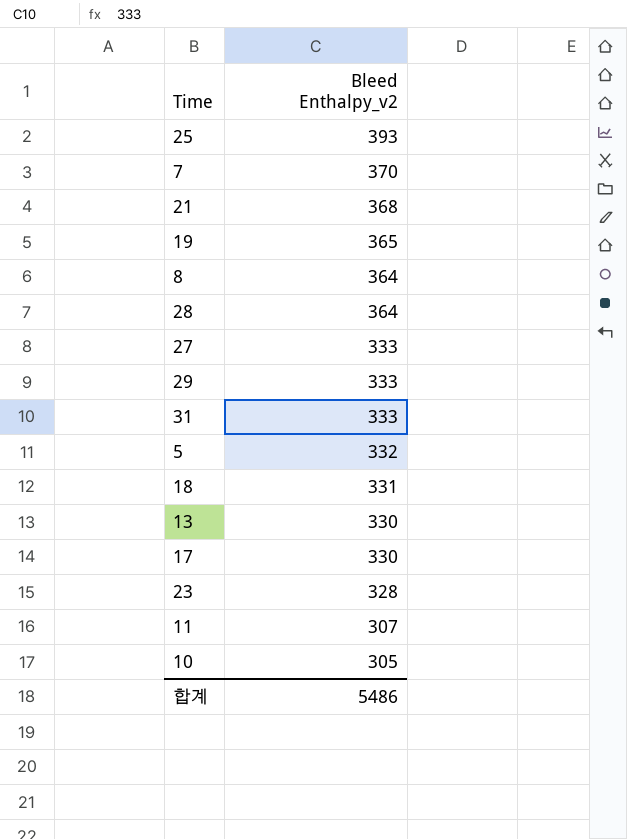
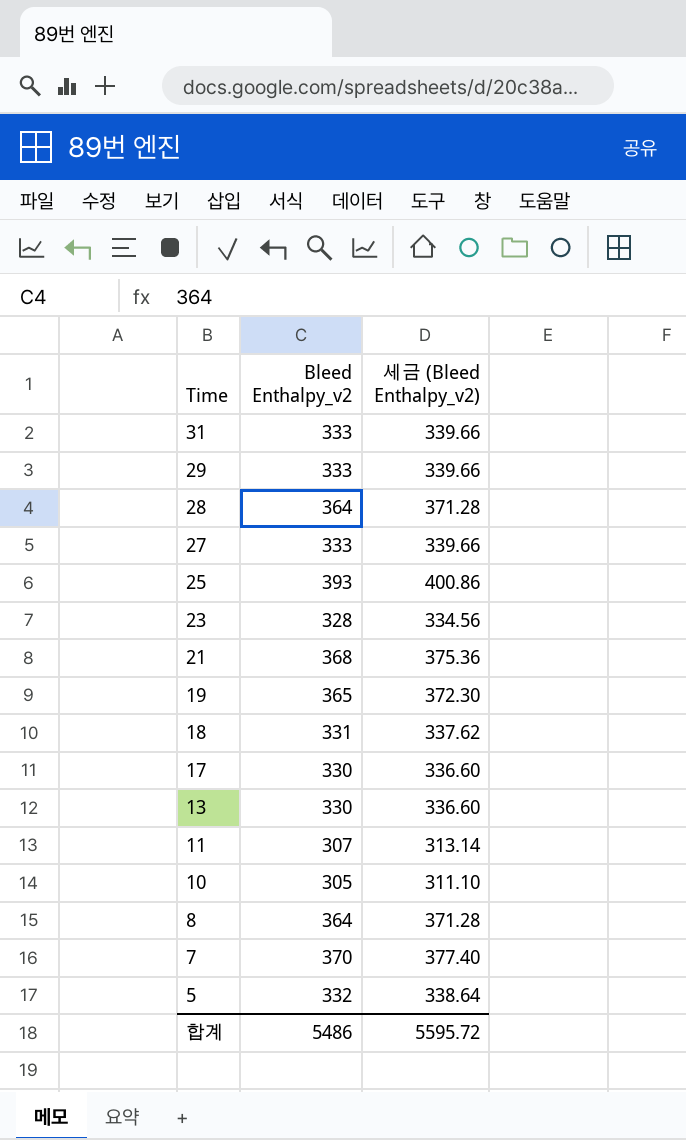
row order: Bleed Enthalpy_v2 descending -> Time descending
column 세금 (Bleed Enthalpy_v2) | formula: none -> [Bleed Enthalpy_v2] * 1.02

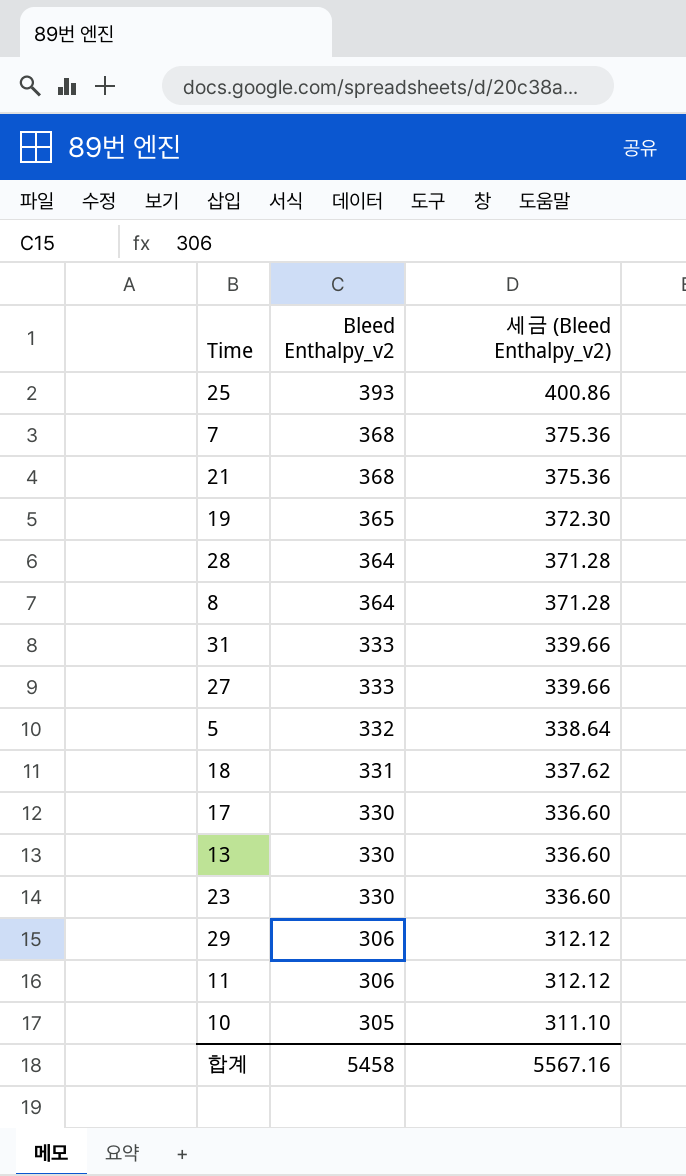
row order: Time descending -> Bleed Enthalpy_v2 descending
7 | Bleed Enthalpy_v2: 370 -> 368
7 | 세금 (Bleed Enthalpy_v2): 377.40 -> 375.36
23 | Bleed Enthalpy_v2: 328 -> 330
23 | 세금 (Bleed Enthalpy_v2): 334.56 -> 336.60
29 | Bleed Enthalpy_v2: 333 -> 306
29 | 세금 (Bleed Enthalpy_v2): 339.66 -> 312.12
11 | Bleed Enthalpy_v2: 307 -> 306
11 | 세금 (Bleed Enthalpy_v2): 313.14 -> 312.12
합계 | Bleed Enthalpy_v2: 5486 -> 5458
합계 | 세금 (Bleed Enthalpy_v2): 5595.72 -> 5567.16

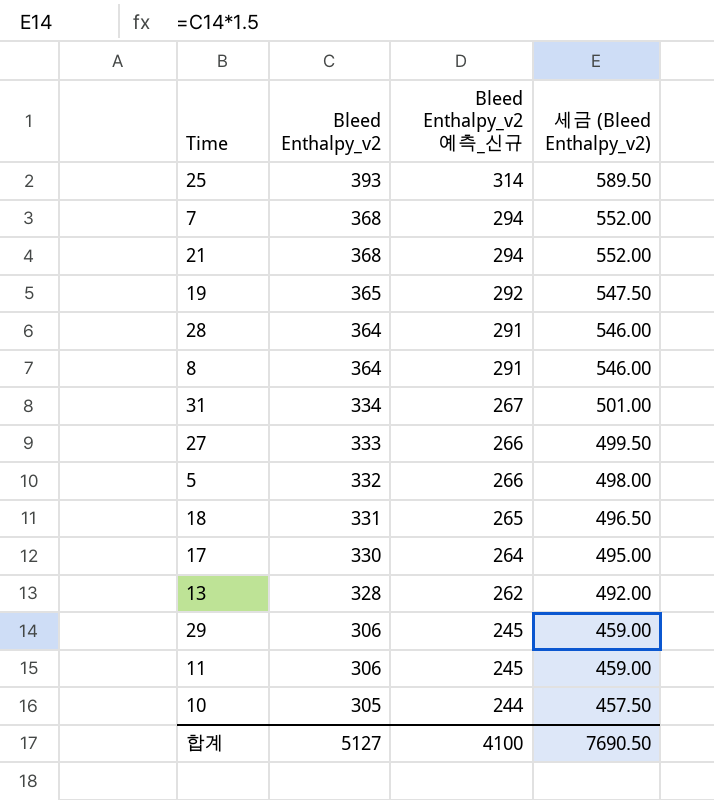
column Bleed Enthalpy_v2 예측_신규 | formula: none -> [Bleed Enthalpy_v2] * 0.8
column 세금 (Bleed Enthalpy_v2) | formula: [Bleed Enthalpy_v2] * 1.02 -> [Bleed Enthalpy_v2] * 1.5
row 23: 330 | 336.60 -> none
31 | Bleed Enthalpy_v2: 333 -> 334
13 | Bleed Enthalpy_v2: 330 -> 328
합계 | Bleed Enthalpy_v2: 5458 -> 5127
합계 | 세금 (Bleed Enthalpy_v2): 5567.16 -> 7690.50

